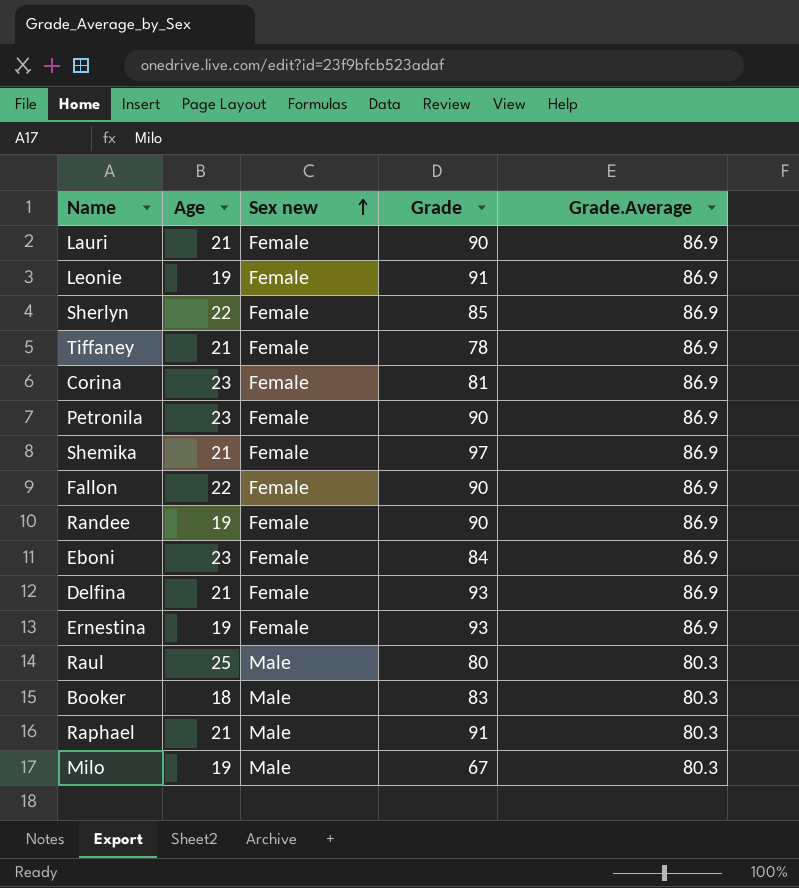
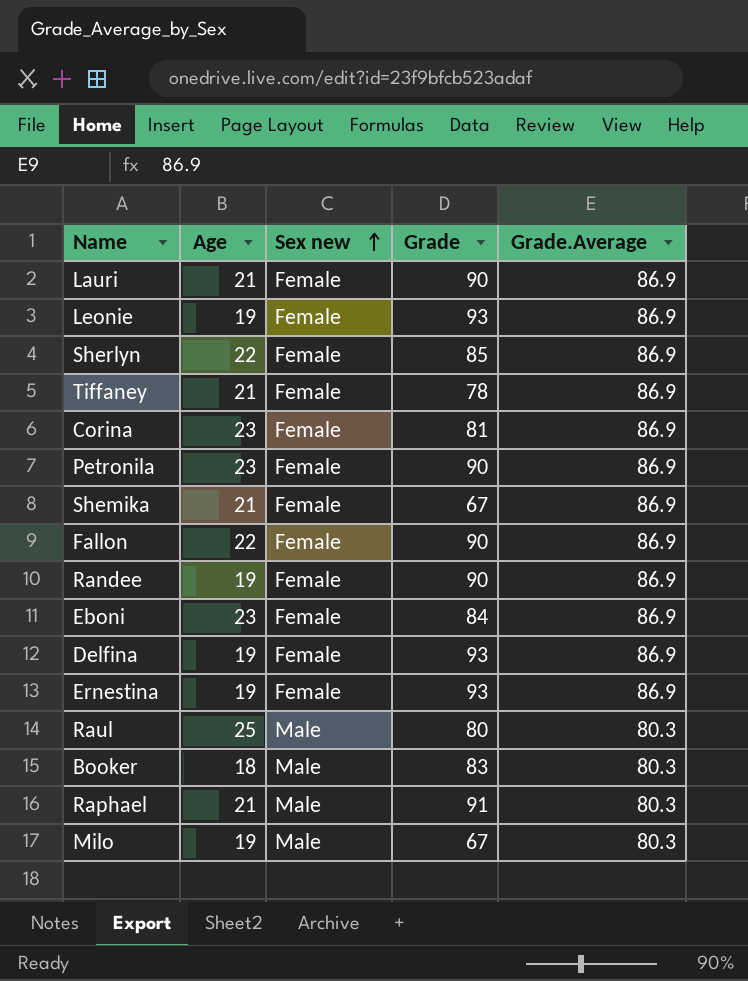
Leonie | Grade: 91 -> 93
Shemika | Grade: 97 -> 67
Delfina | Age: 21 -> 19

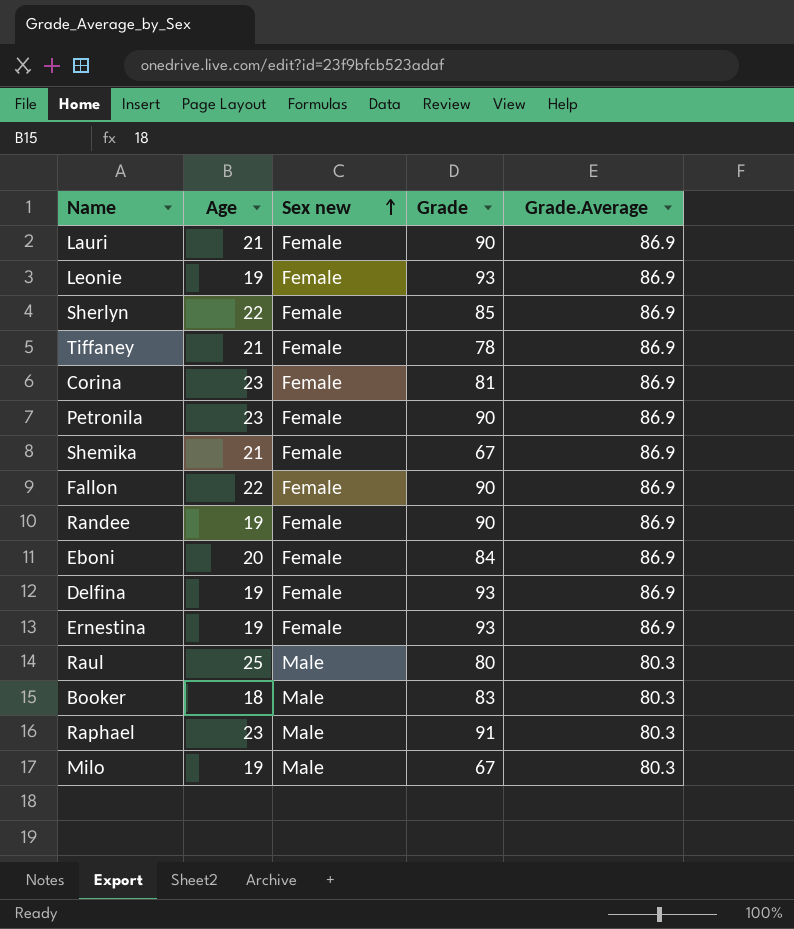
Eboni | Age: 23 -> 20
Raphael | Age: 21 -> 23

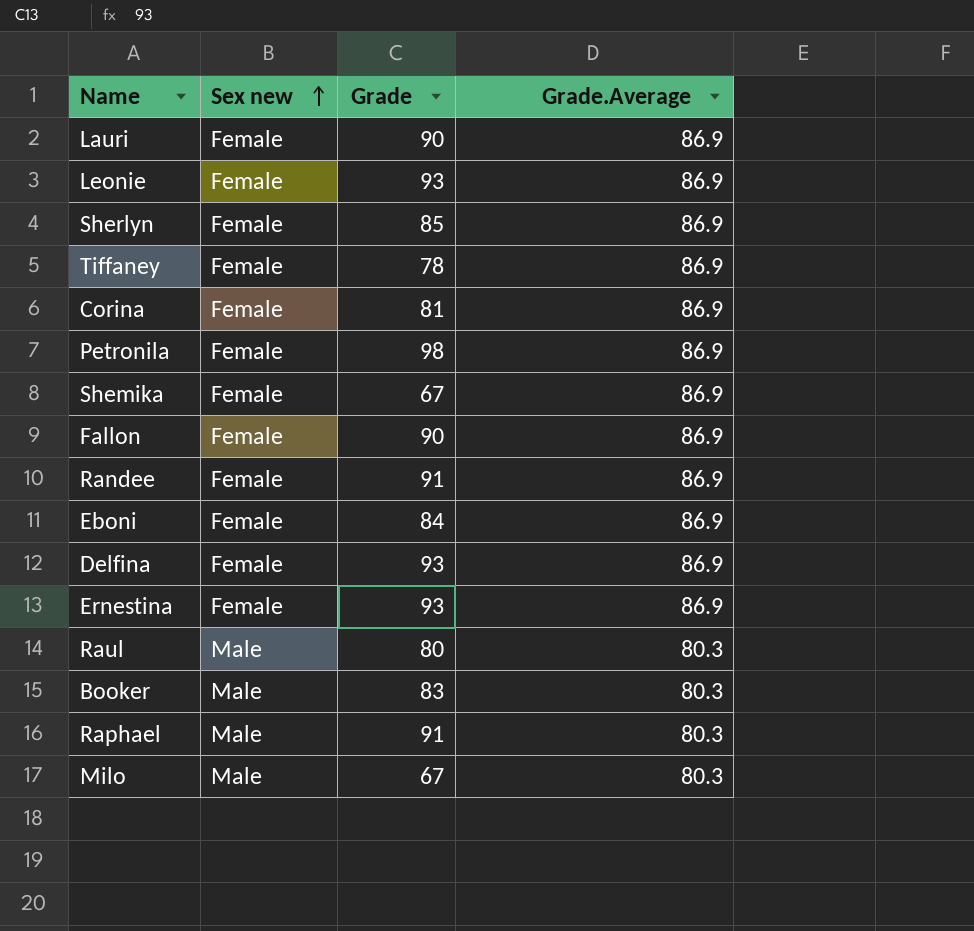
column Age | position: 2 -> none
Petronila | Grade: 90 -> 98
Randee | Grade: 90 -> 91

